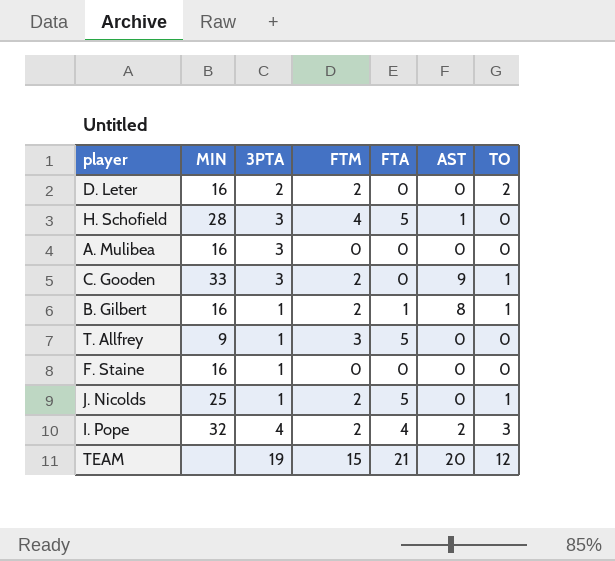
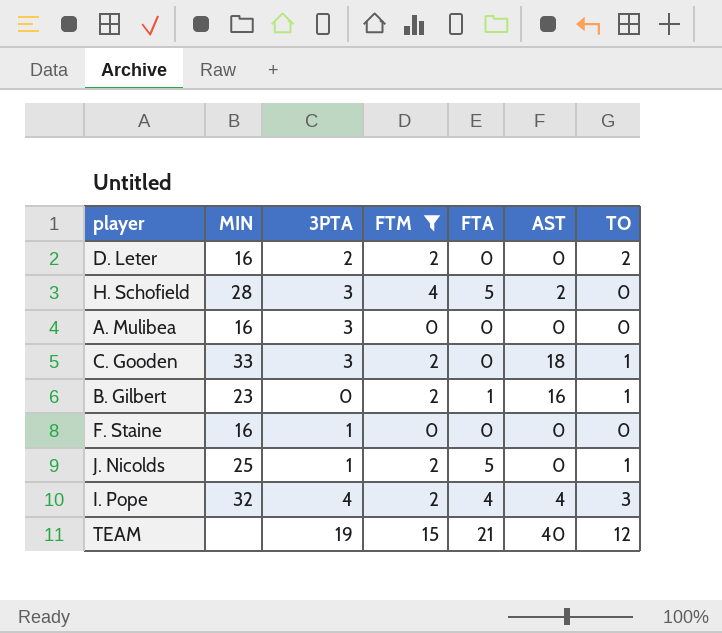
filter: none -> FTM != 3
H. Schofield | AST: 1 -> 2
C. Gooden | AST: 9 -> 18
B. Gilbert | MIN: 16 -> 23
B. Gilbert | 3PTA: 1 -> 0
B. Gilbert | AST: 8 -> 16
I. Pope | AST: 2 -> 4
TEAM | AST: 20 -> 40

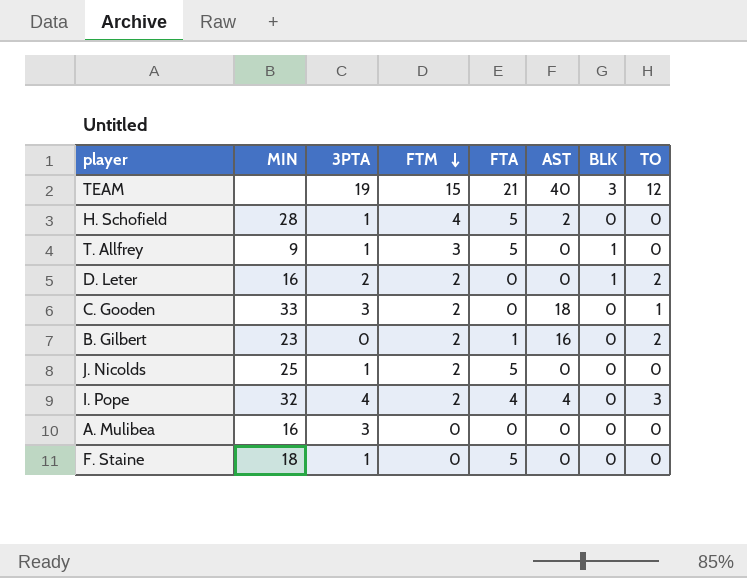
filter: FTM != 3 -> none
row order: none -> FTM descending
column BLK | position: none -> 7
H. Schofield | 3PTA: 3 -> 1
B. Gilbert | TO: 1 -> 2
J. Nicolds | TO: 1 -> 0
F. Staine | MIN: 16 -> 18
F. Staine | FTA: 0 -> 5

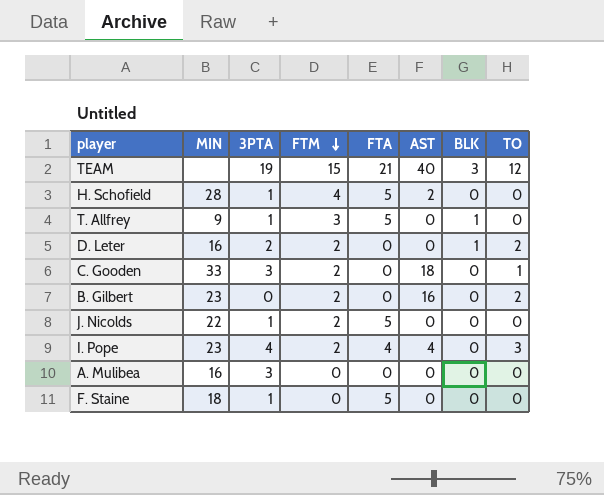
B. Gilbert | FTA: 1 -> 0
J. Nicolds | MIN: 25 -> 22
I. Pope | MIN: 32 -> 23

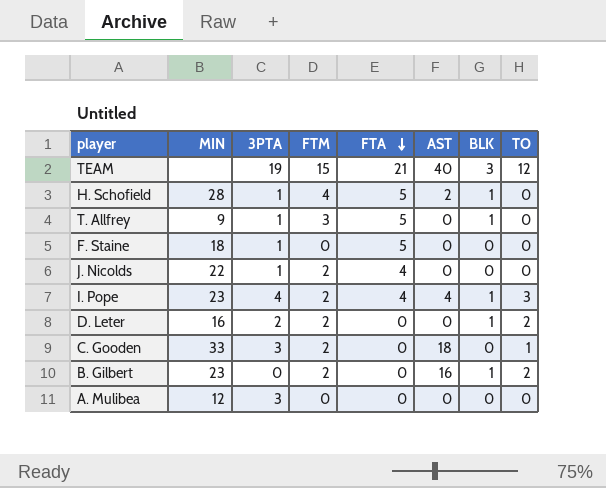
row order: FTM descending -> FTA descending
H. Schofield | BLK: 0 -> 1
J. Nicolds | FTA: 5 -> 4
I. Pope | BLK: 0 -> 1
B. Gilbert | BLK: 0 -> 1
A. Mulibea | MIN: 16 -> 12

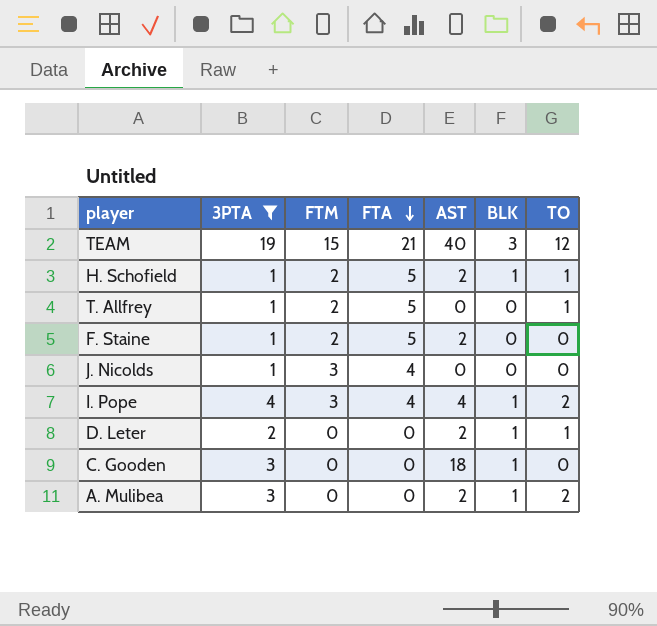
filter: none -> 3PTA != 0
column MIN | position: 2 -> none
H. Schofield | FTM: 4 -> 2
H. Schofield | TO: 0 -> 1
T. Allfrey | FTM: 3 -> 2
T. Allfrey | BLK: 1 -> 0
T. Allfrey | TO: 0 -> 1
F. Staine | FTM: 0 -> 2
F. Staine | AST: 0 -> 2
J. Nicolds | FTM: 2 -> 3
I. Pope | FTM: 2 -> 3
I. Pope | TO: 3 -> 2
D. Leter | FTM: 2 -> 0
D. Leter | AST: 0 -> 2
D. Leter | TO: 2 -> 1
C. Gooden | FTM: 2 -> 0
C. Gooden | BLK: 0 -> 1
C. Gooden | TO: 1 -> 0
A. Mulibea | AST: 0 -> 2
A. Mulibea | BLK: 0 -> 1
A. Mulibea | TO: 0 -> 2

